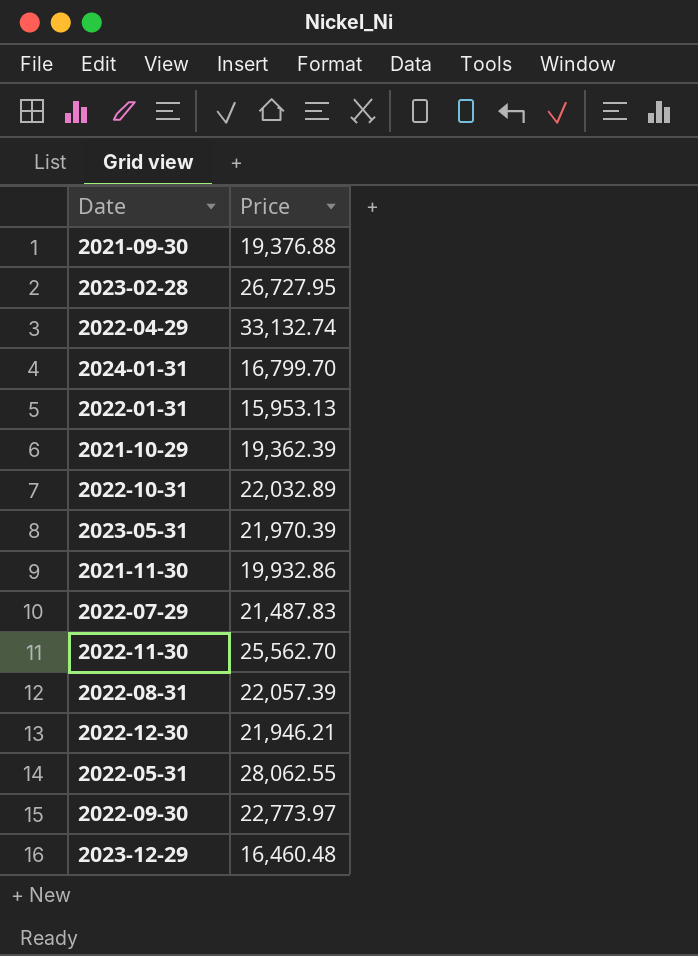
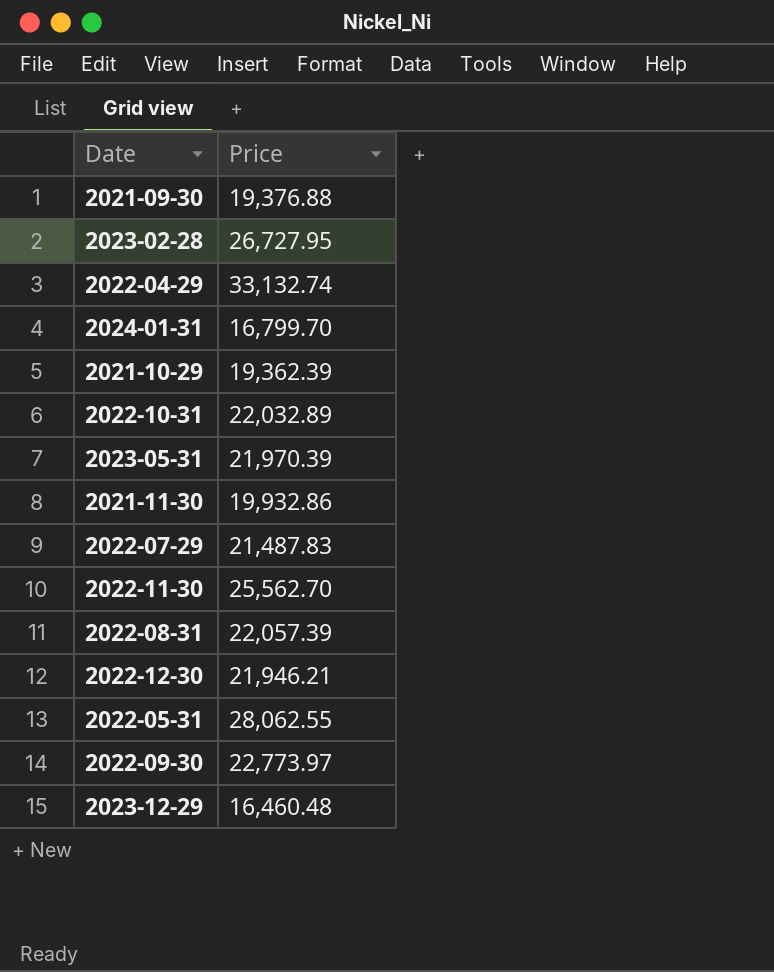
row 2022-01-31: 15,953.13 -> none

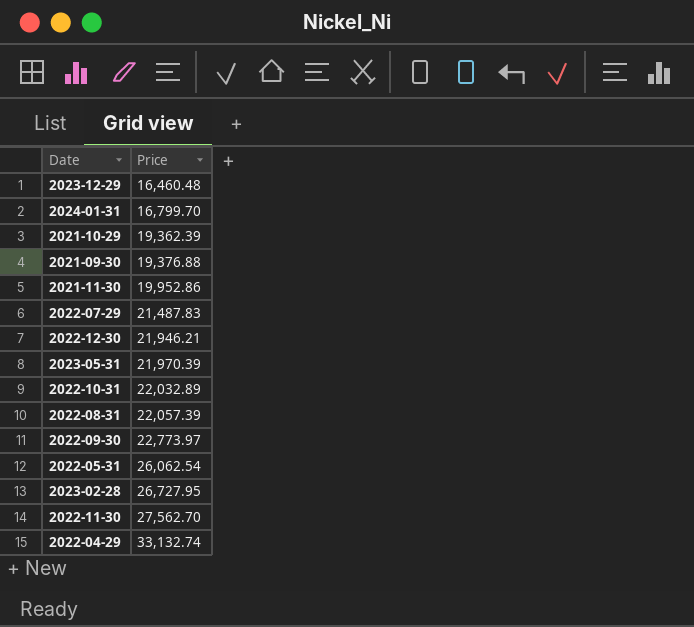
row order: none -> Price ascending
2021-11-30 | Price: 19,932.86 -> 19,952.86
2022-05-31 | Price: 28,062.55 -> 26,062.54
2022-11-30 | Price: 25,562.70 -> 27,562.70

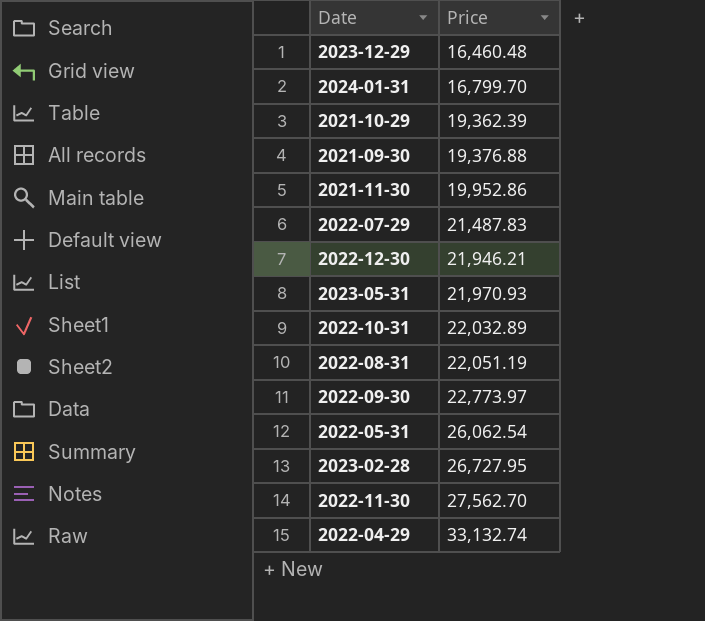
2023-05-31 | Price: 21,970.39 -> 21,970.93
2022-08-31 | Price: 22,057.39 -> 22,051.19

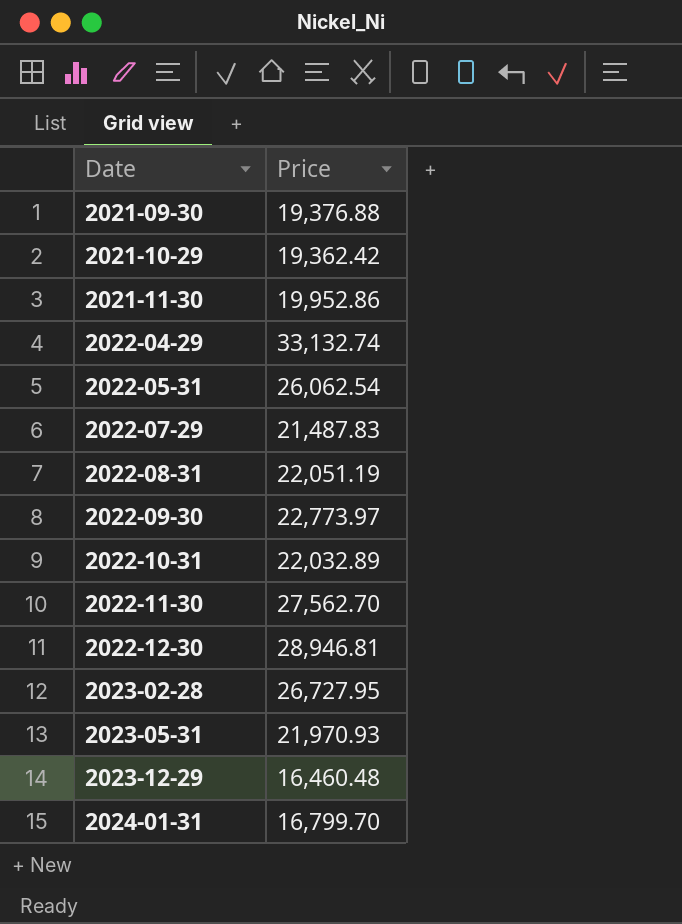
row order: Price ascending -> Date ascending
2021-10-29 | Price: 19,362.39 -> 19,362.42
2022-12-30 | Price: 21,946.21 -> 28,946.81

